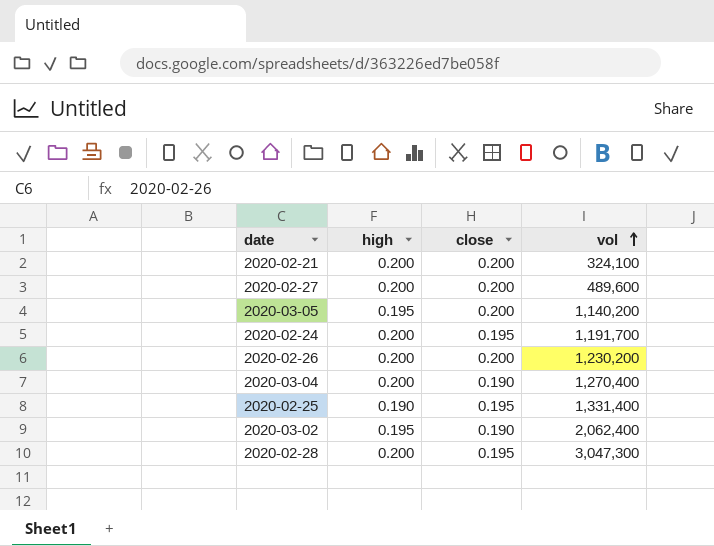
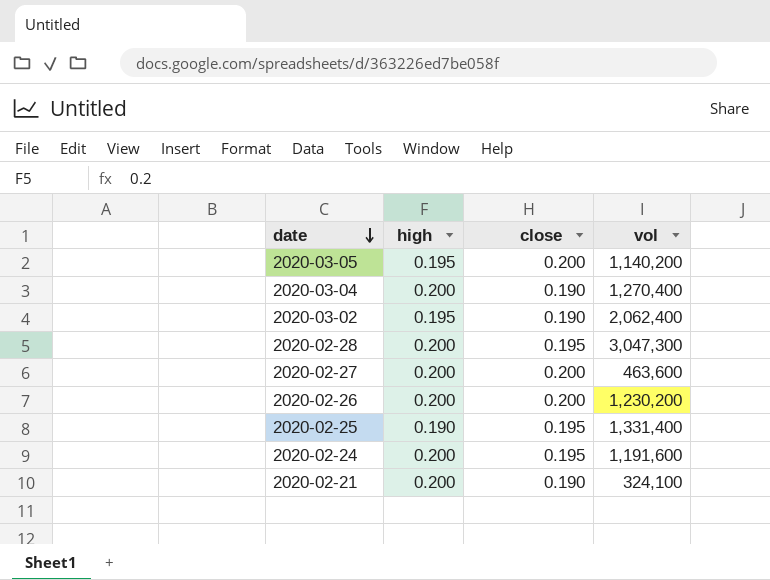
row order: vol ascending -> date descending
2020-02-27 | vol: 489,600 -> 463,600
2020-02-24 | vol: 1,191,700 -> 1,191,600
2020-02-21 | close: 0.200 -> 0.190

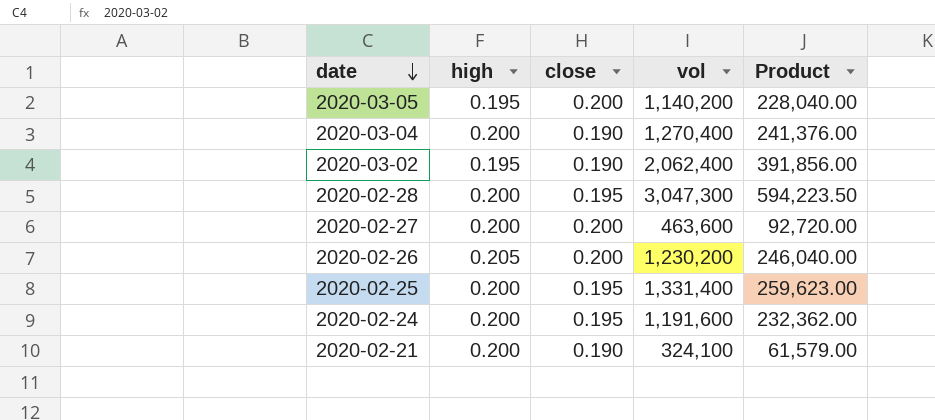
column Product | formula: none -> [close] * [vol]
2020-02-26 | high: 0.200 -> 0.205
2020-02-25 | high: 0.190 -> 0.200

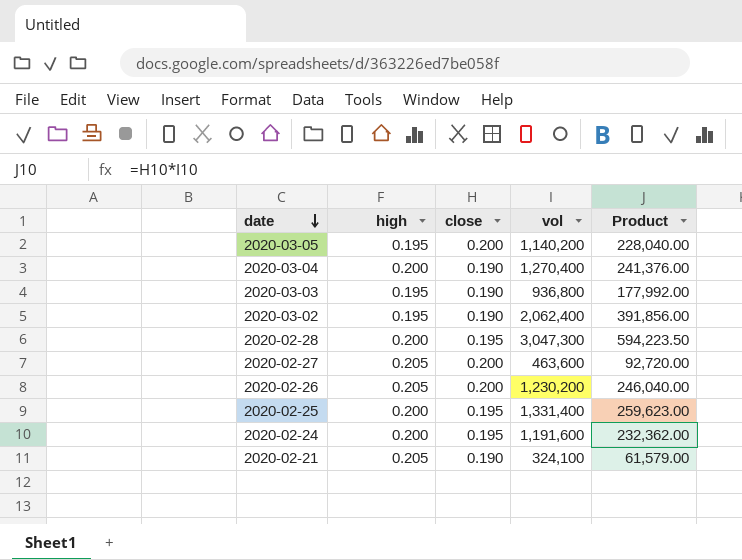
row 2020-03-03: none -> 0.195 | 0.190 | 936,800 | 177,992.00
2020-02-27 | high: 0.200 -> 0.205
2020-02-21 | high: 0.200 -> 0.205

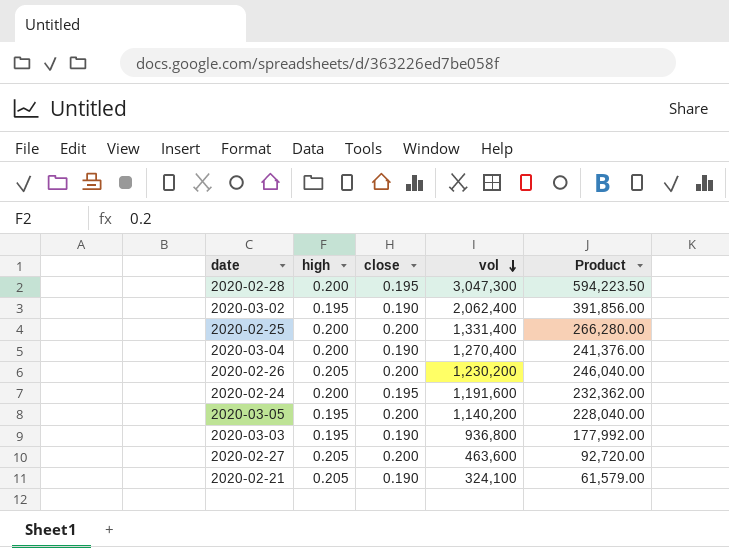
row order: date descending -> vol descending
2020-02-25 | close: 0.195 -> 0.200
2020-02-25 | Product: 259,623.00 -> 266,280.00

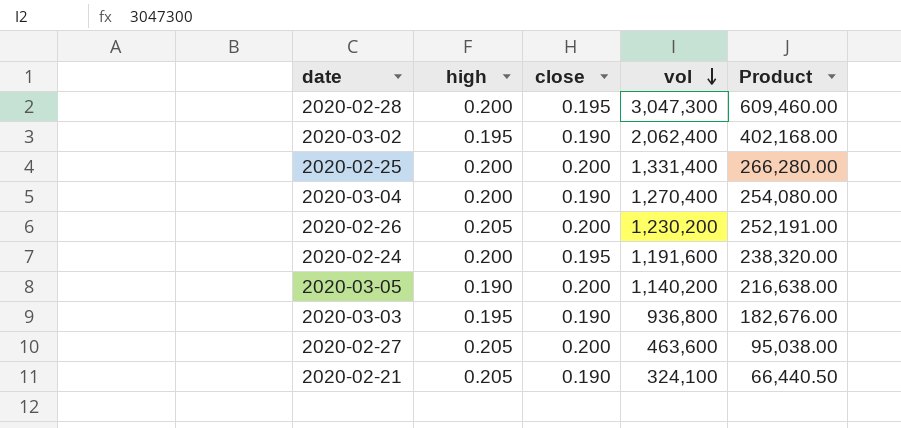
column Product | formula: [close] * [vol] -> [high] * [vol]
2020-03-05 | high: 0.195 -> 0.190

